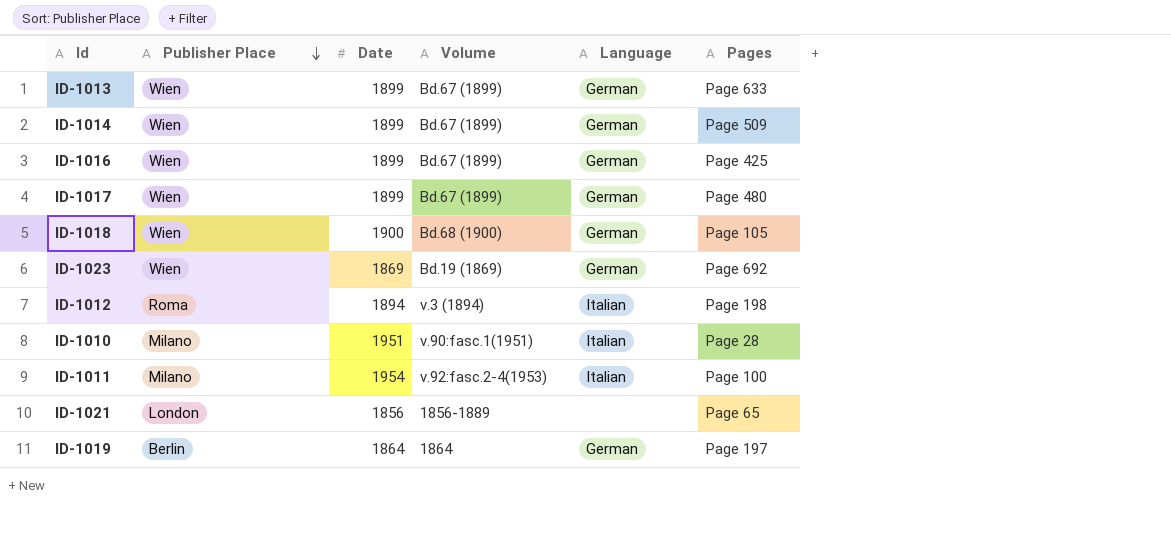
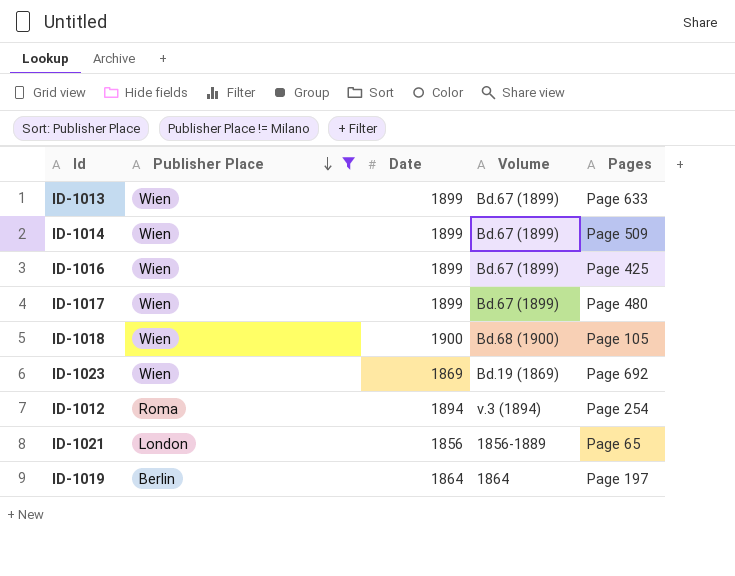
filter: none -> Publisher Place != Milano
column Language | position: 5 -> none
ID-1012 | Pages: Page 198 -> Page 254

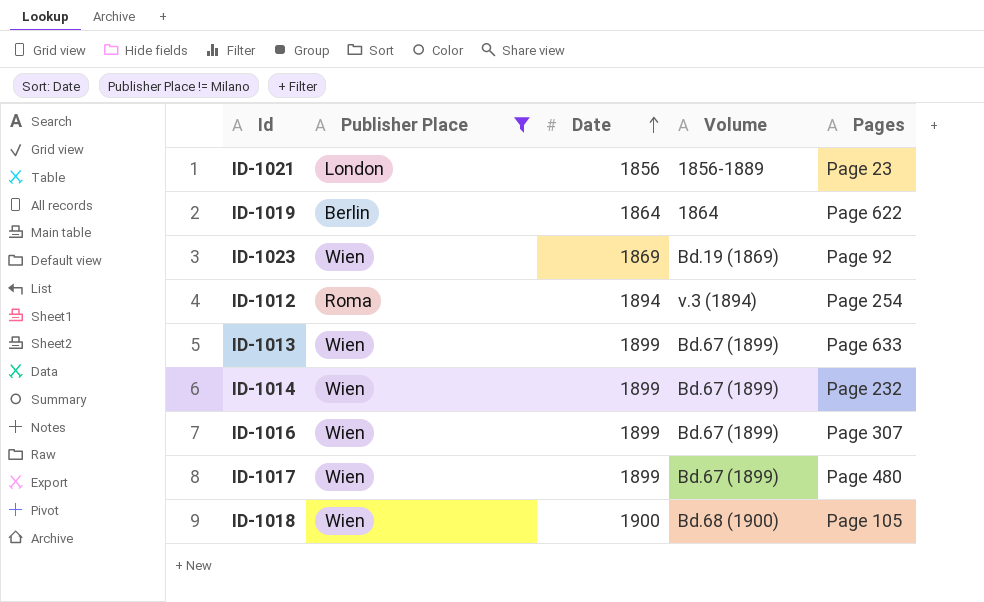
row order: Publisher Place descending -> Date ascending
ID-1021 | Pages: Page 65 -> Page 23
ID-1019 | Pages: Page 197 -> Page 622
ID-1023 | Pages: Page 692 -> Page 92
ID-1014 | Pages: Page 509 -> Page 232
ID-1016 | Pages: Page 425 -> Page 307

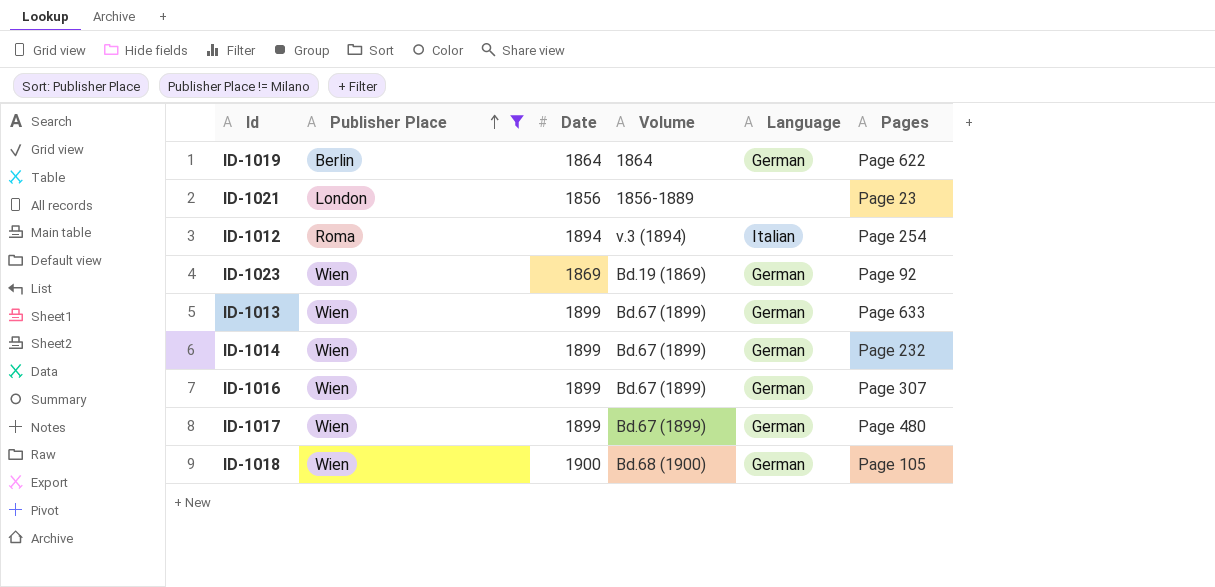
row order: Date ascending -> Publisher Place ascending
column Language | position: none -> 5

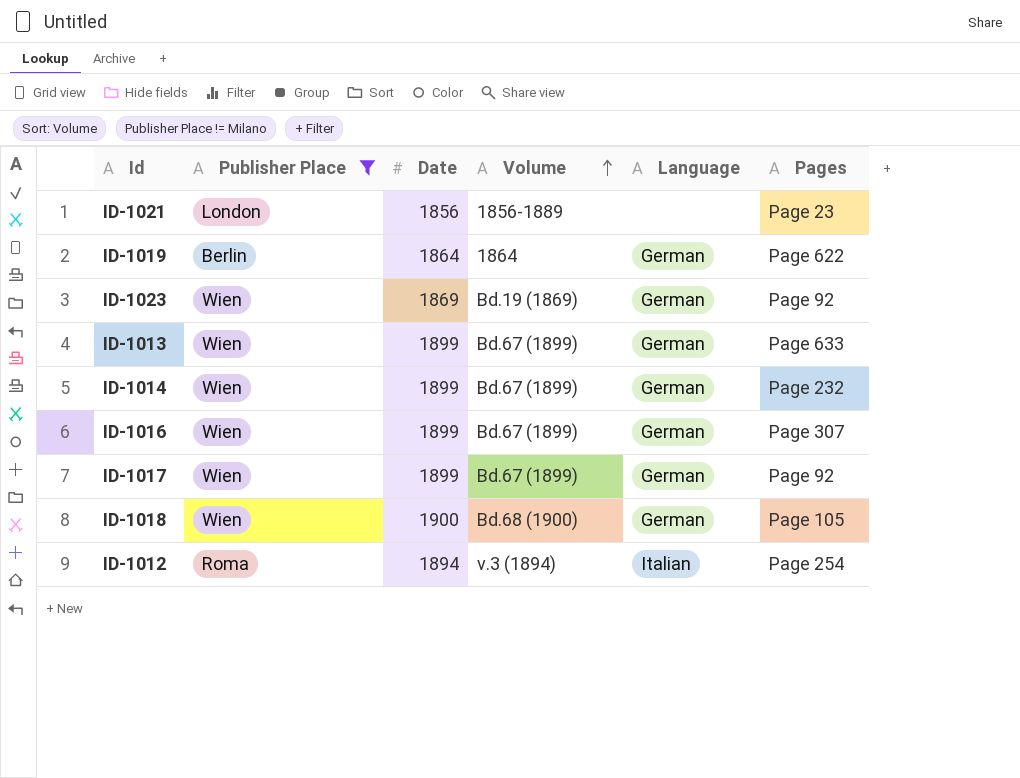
row order: Publisher Place ascending -> Volume ascending
ID-1017 | Pages: Page 480 -> Page 92

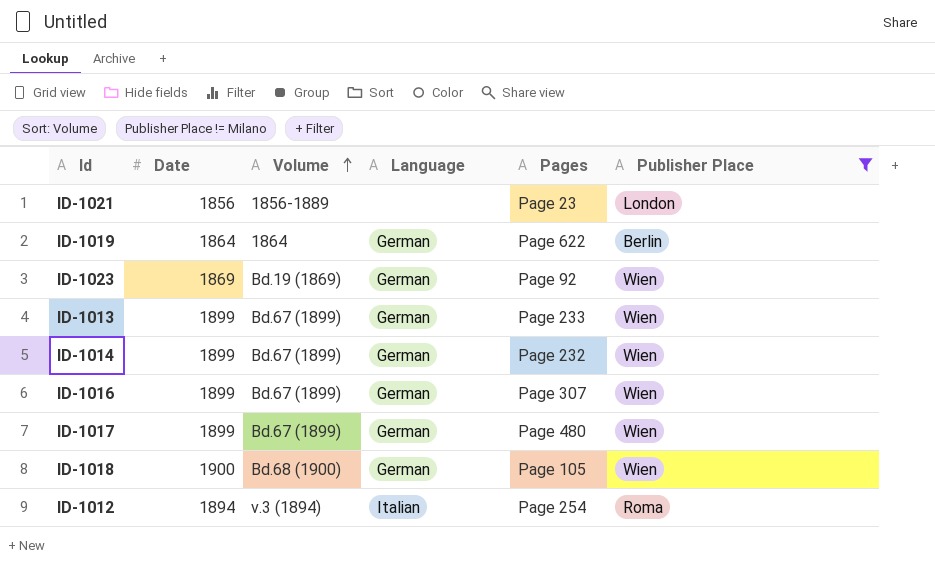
column Publisher Place | position: 2 -> 6
ID-1013 | Pages: Page 633 -> Page 233
ID-1017 | Pages: Page 92 -> Page 480

